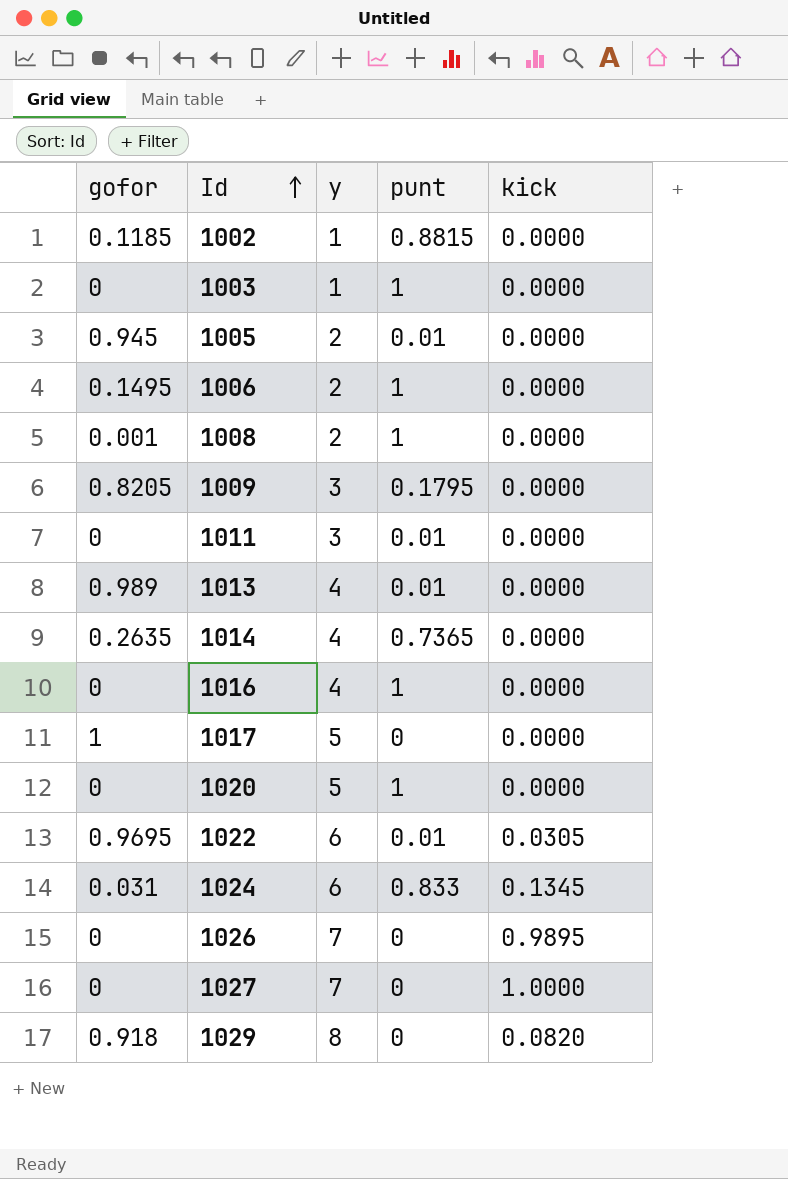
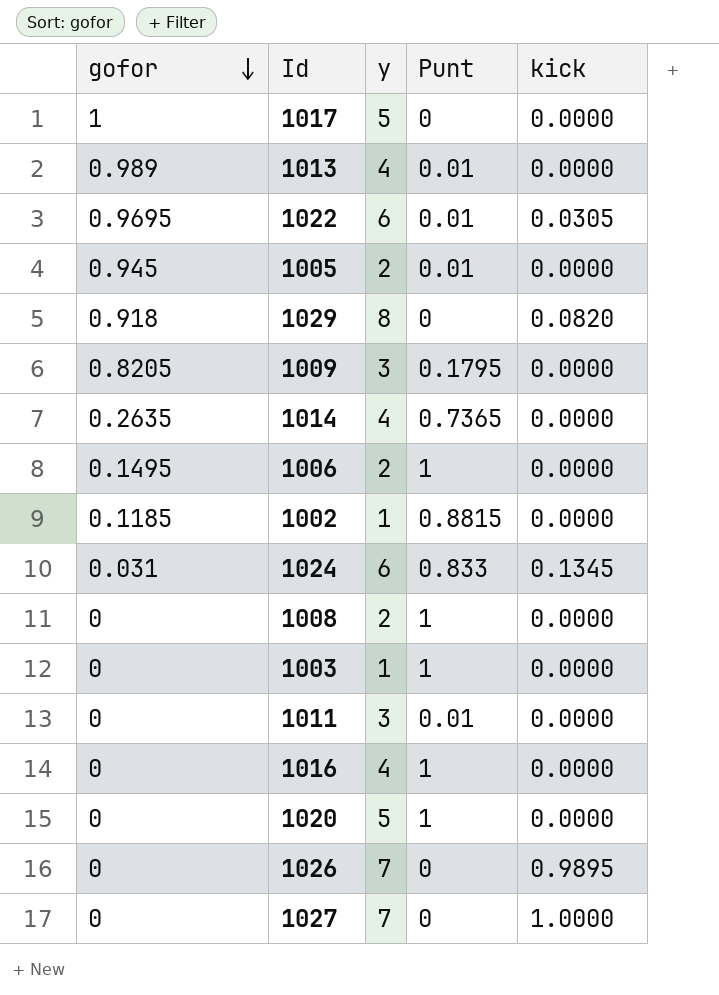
row order: Id ascending -> gofor descending
column name: punt -> Punt
1008 | gofor: 0.001 -> 0

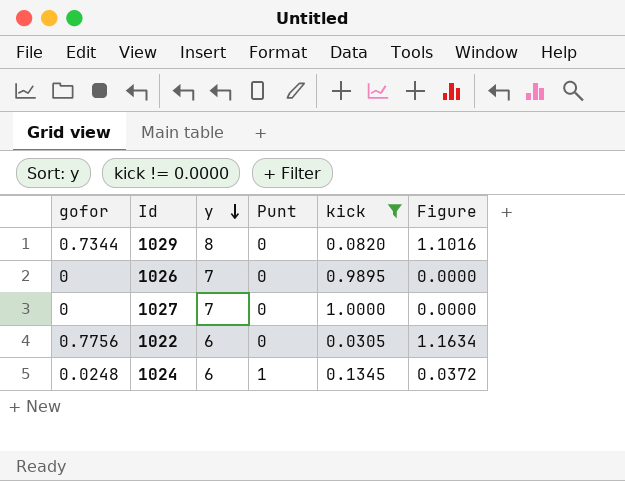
filter: none -> kick != 0.0000
row order: gofor descending -> y descending
column Figure | formula: none -> [gofor] * 1.5
1029 | gofor: 0.918 -> 0.7344
1022 | gofor: 0.9695 -> 0.7756
1022 | Punt: 0.01 -> 0
1024 | gofor: 0.031 -> 0.0248
1024 | Punt: 0.833 -> 1

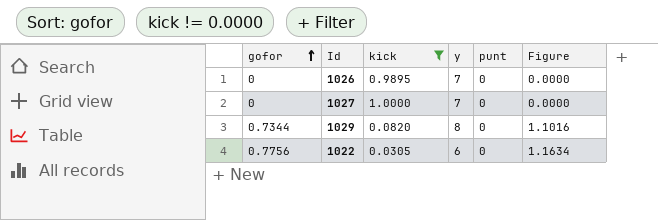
row order: y descending -> gofor ascending
column kick | position: 5 -> 3
column name: Punt -> punt
row 1024: 0.0248 | 6 | 1 | 0.1345 | 0.0372 -> none

